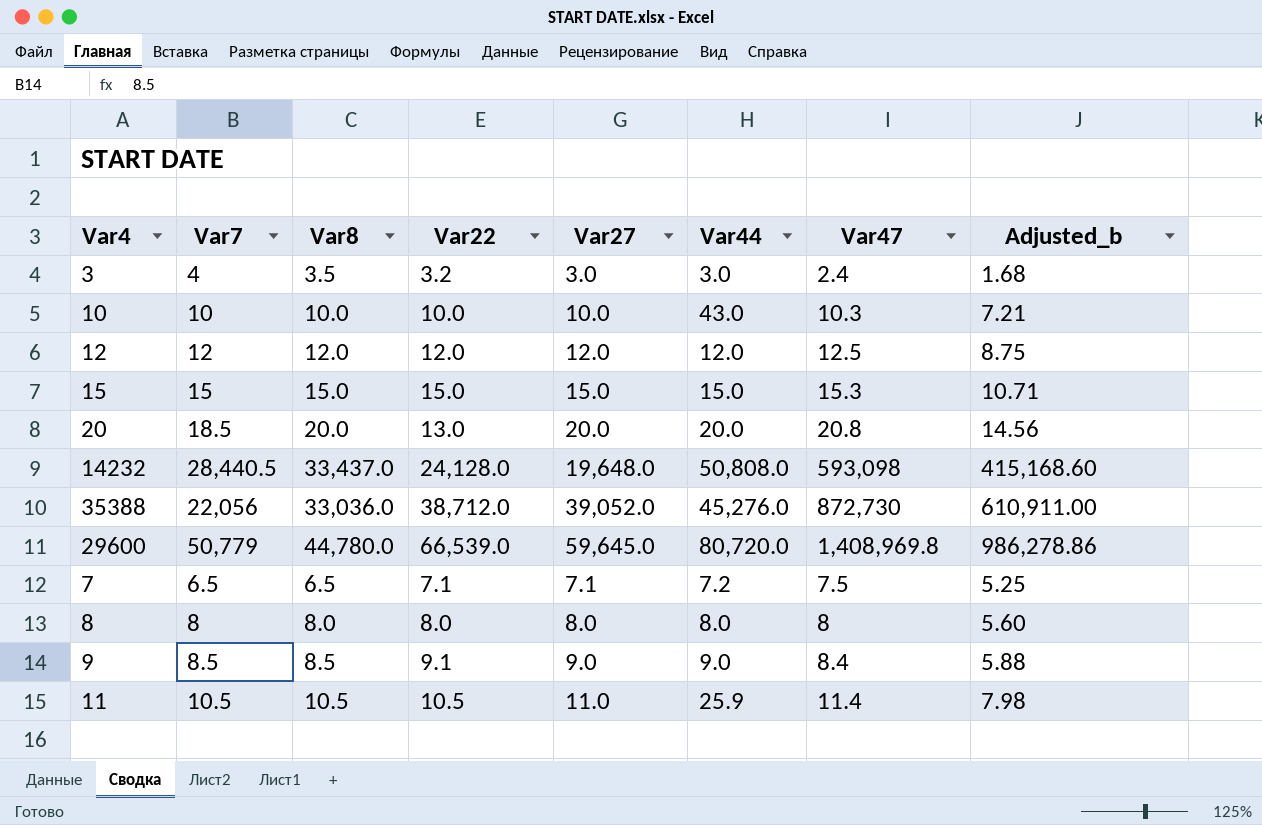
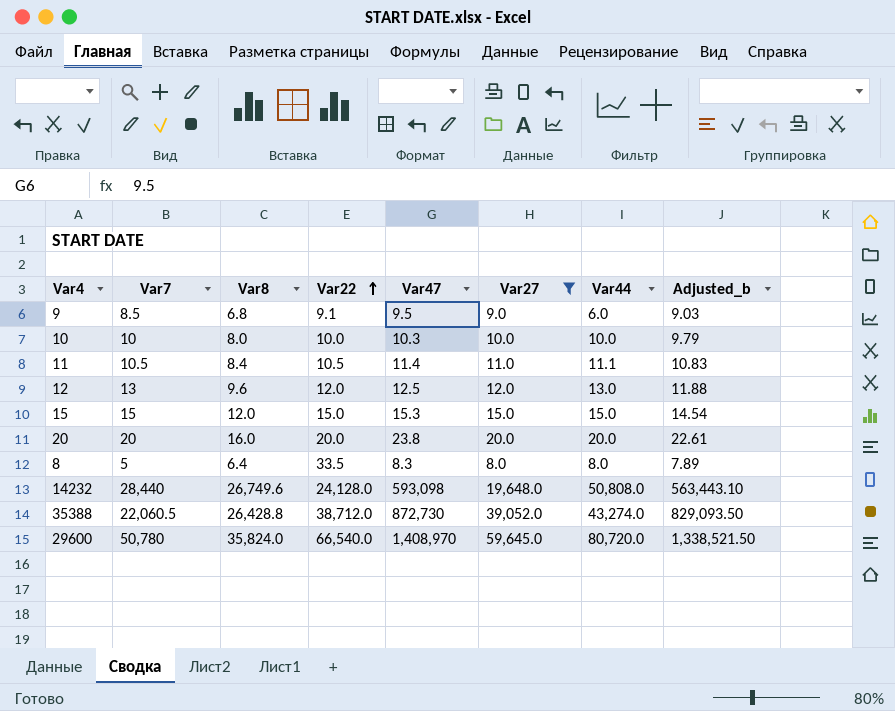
filter: none -> Var27 >= 8.0
row order: none -> Var22 ascending
column Var47 | position: 7 -> 5
column Adjusted_b | formula: [Var47] * 0.7 -> [Var47] * 0.95
9 | Var8: 8.5 -> 6.8
9 | Var47: 8.4 -> 9.5
9 | Var44: 9.0 -> 6.0
10 | Var8: 10.0 -> 8.0
10 | Var44: 43.0 -> 10.0
11 | Var8: 10.5 -> 8.4
11 | Var44: 25.9 -> 11.1
12 | Var7: 12 -> 13
12 | Var8: 12.0 -> 9.6
12 | Var44: 12.0 -> 13.0
15 | Var8: 15.0 -> 12.0
20 | Var7: 18.5 -> 20
20 | Var8: 20.0 -> 16.0
20 | Var22: 13.0 -> 20.0
20 | Var47: 20.8 -> 23.8
8 | Var7: 8 -> 5
8 | Var8: 8.0 -> 6.4
8 | Var22: 8.0 -> 33.5
8 | Var47: 8 -> 8.3
14232 | Var7: 28,440.5 -> 28,440
14232 | Var8: 33,437.0 -> 26,749.6
35388 | Var7: 22,056 -> 22,060.5
35388 | Var8: 33,036.0 -> 26,428.8
35388 | Var44: 45,276.0 -> 43,274.0
29600 | Var7: 50,779 -> 50,780
29600 | Var8: 44,780.0 -> 35,824.0
29600 | Var22: 66,539.0 -> 66,540.0
29600 | Var47: 1,408,969.8 -> 1,408,970

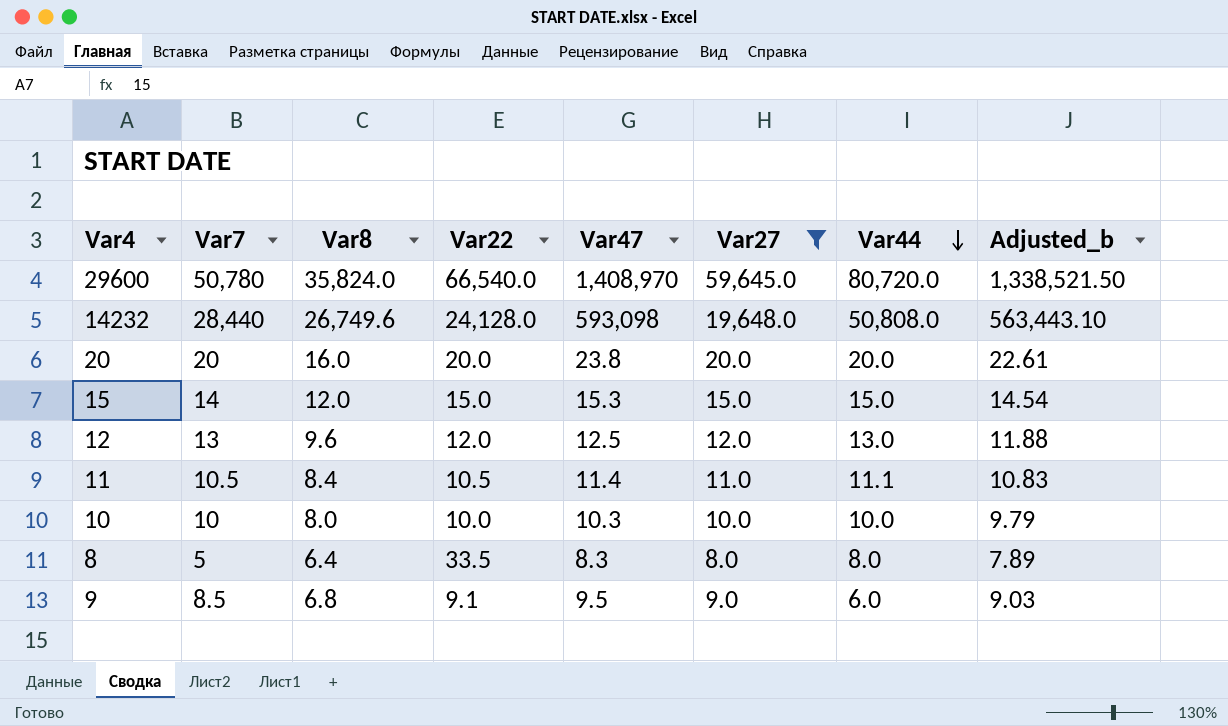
row order: Var22 ascending -> Var44 descending
row 35388: 22,060.5 | 26,428.8 | 38,712.0 | 872,730 | 39,052.0 | 43,274.0 | 829,093.50 -> none
15 | Var7: 15 -> 14

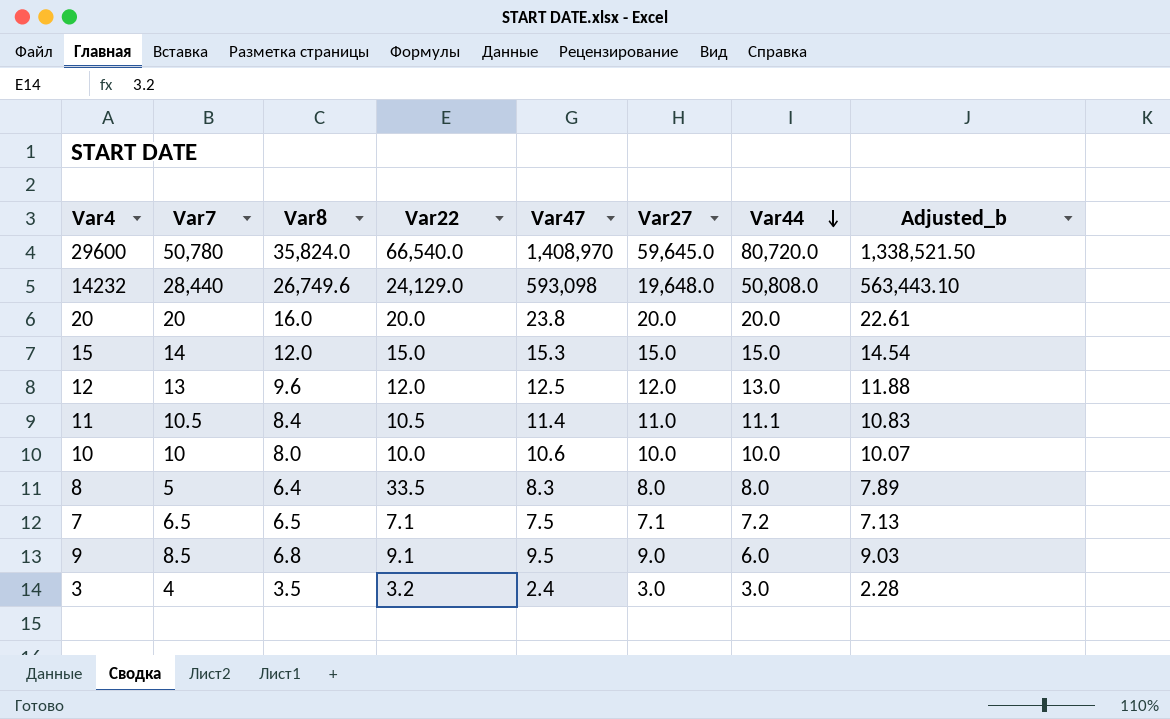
filter: Var27 >= 8.0 -> none
14232 | Var22: 24,128.0 -> 24,129.0
10 | Var47: 10.3 -> 10.6
10 | Adjusted_b: 9.79 -> 10.07

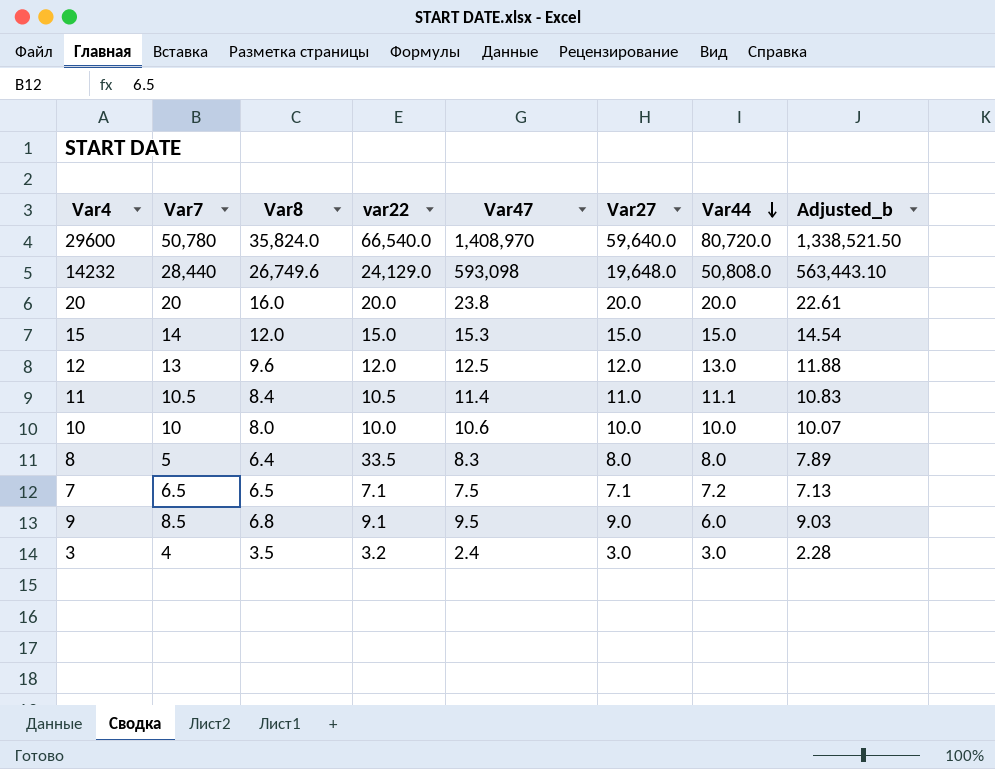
column name: Var22 -> var22
29600 | Var27: 59,645.0 -> 59,640.0

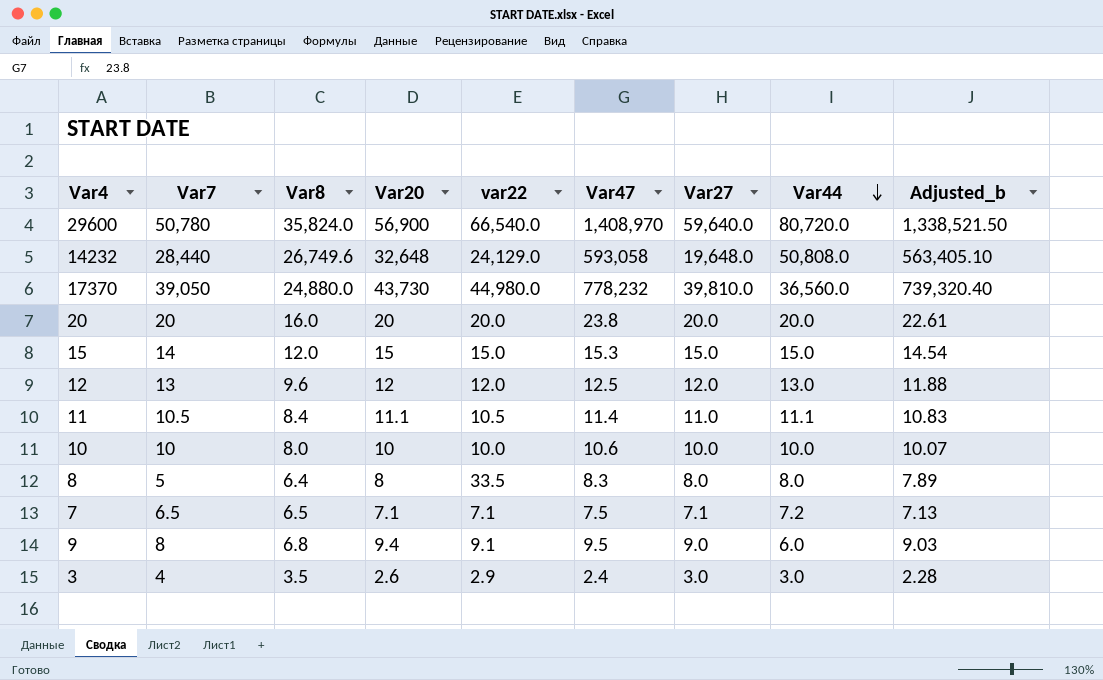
column Var20 | position: none -> 4
14232 | Var47: 593,098 -> 593,058
14232 | Adjusted_b: 563,443.10 -> 563,405.10
row 17370: none -> 39,050 | 24,880.0 | 43,730 | 44,980.0 | 778,232 | 39,810.0 | 36,560.0 | 739,320.40
9 | Var7: 8.5 -> 8
3 | var22: 3.2 -> 2.9

